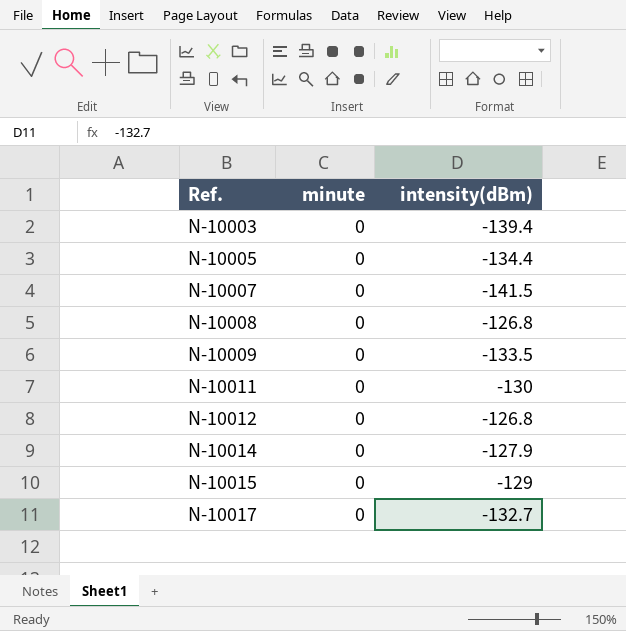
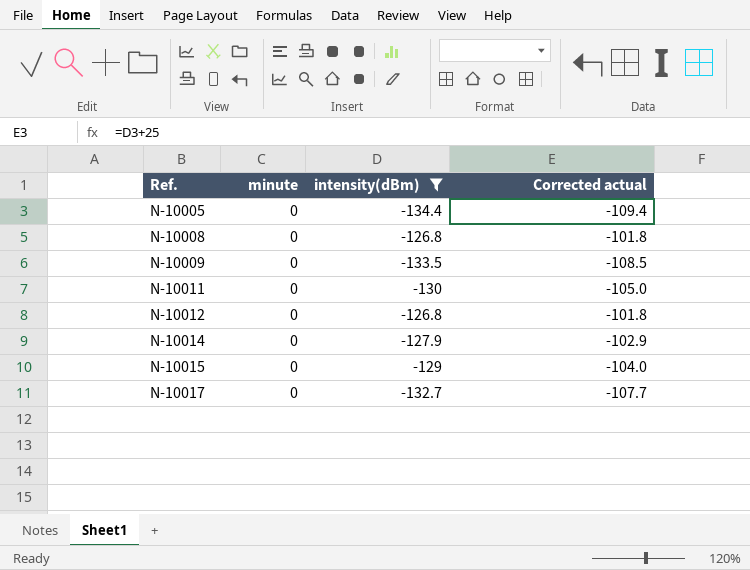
filter: none -> intensity(dBm) >= -134.4
column Corrected actual | formula: none -> [intensity(dBm)] + 25

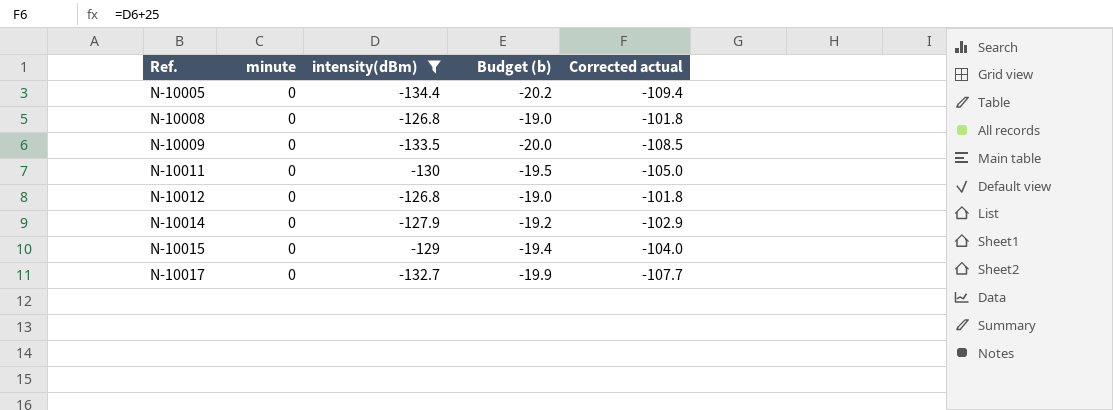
column Budget (b) | formula: none -> [intensity(dBm)] * 0.15

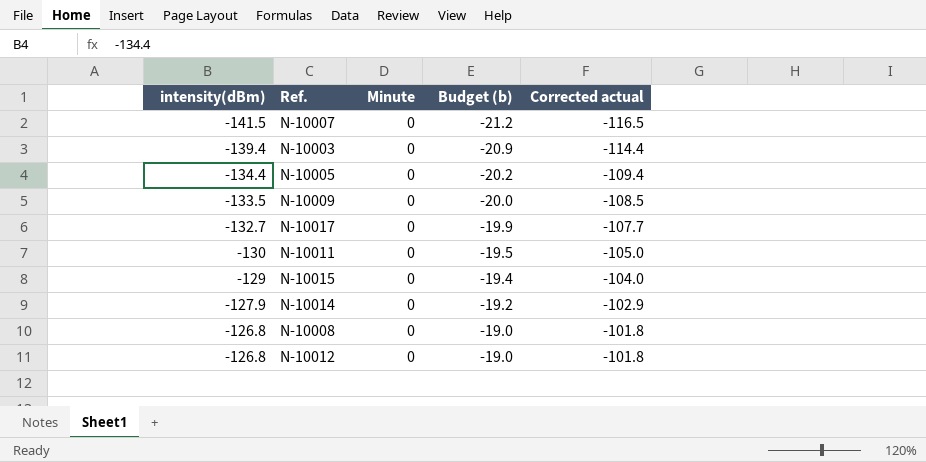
filter: intensity(dBm) >= -134.4 -> none
row order: Ref. ascending -> intensity(dBm) ascending
column intensity(dBm) | position: 3 -> 1
column name: minute -> Minute

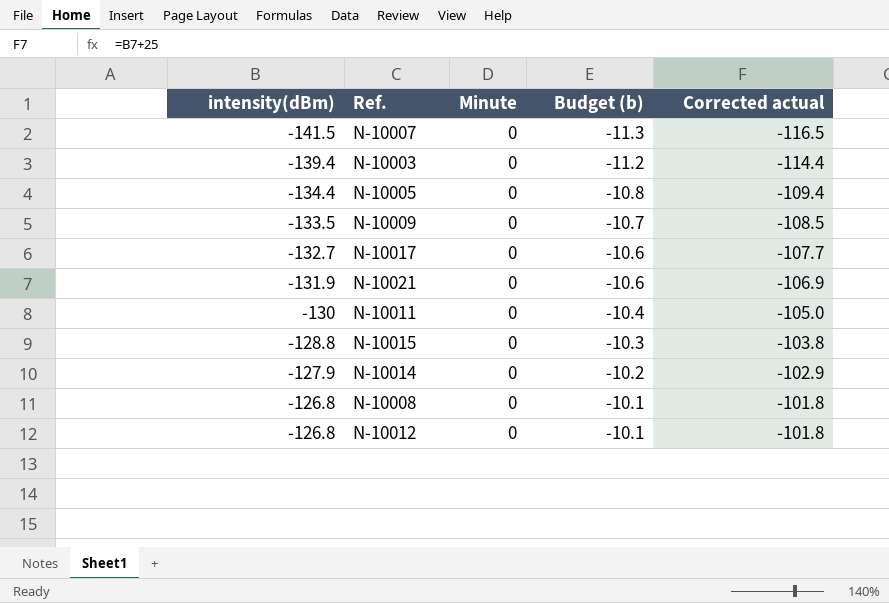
column Budget (b) | formula: [intensity(dBm)] * 0.15 -> [intensity(dBm)] * 0.08
row N-10021: none -> -131.9 | 0 | -10.6 | -106.9
N-10015 | intensity(dBm): -129 -> -128.8
N-10015 | Corrected actual: -104.0 -> -103.8

